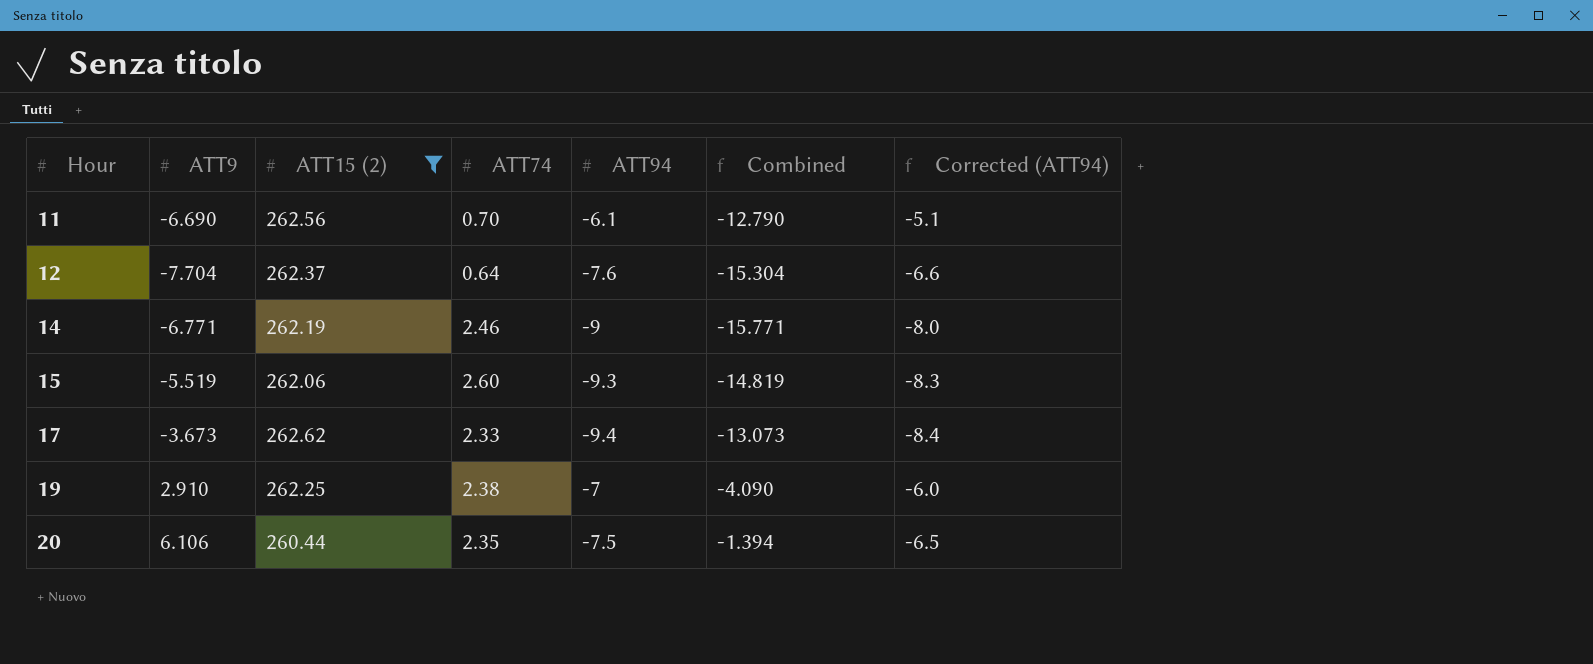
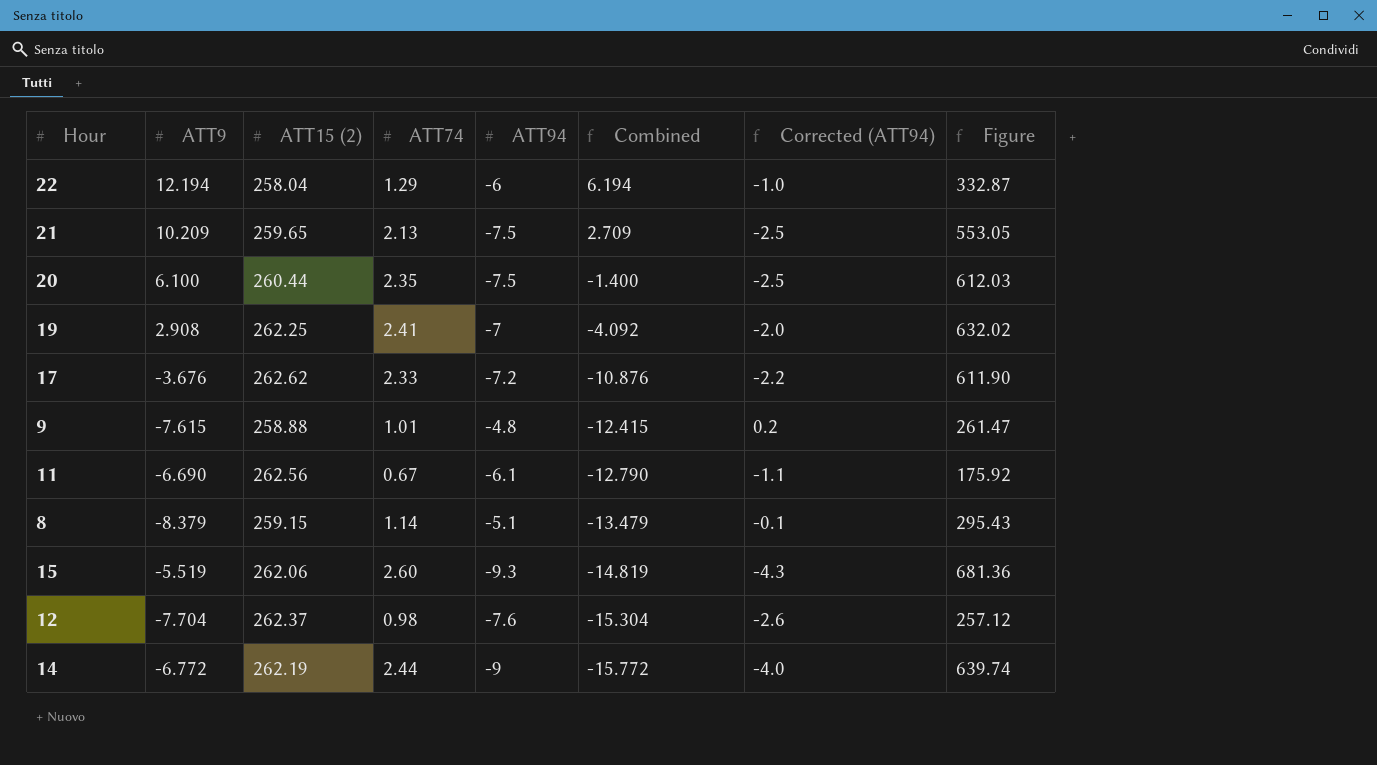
filter: ATT15 (2) >= 260.44 -> none
row order: Hour ascending -> Combined descending
column Corrected (ATT94) | formula: [ATT94] + 1 -> [ATT94] + 5
column Figure | formula: none -> [ATT15 (2)] * [ATT74]
20 | ATT9: 6.106 -> 6.100
20 | Combined: -1.394 -> -1.400
19 | ATT9: 2.910 -> 2.908
19 | ATT74: 2.38 -> 2.41
19 | Combined: -4.090 -> -4.092
17 | ATT9: -3.673 -> -3.676
17 | ATT94: -9.4 -> -7.2
17 | Combined: -13.073 -> -10.876
11 | ATT74: 0.70 -> 0.67
12 | ATT74: 0.64 -> 0.98
14 | ATT9: -6.771 -> -6.772
14 | ATT74: 2.46 -> 2.44
14 | Combined: -15.771 -> -15.772

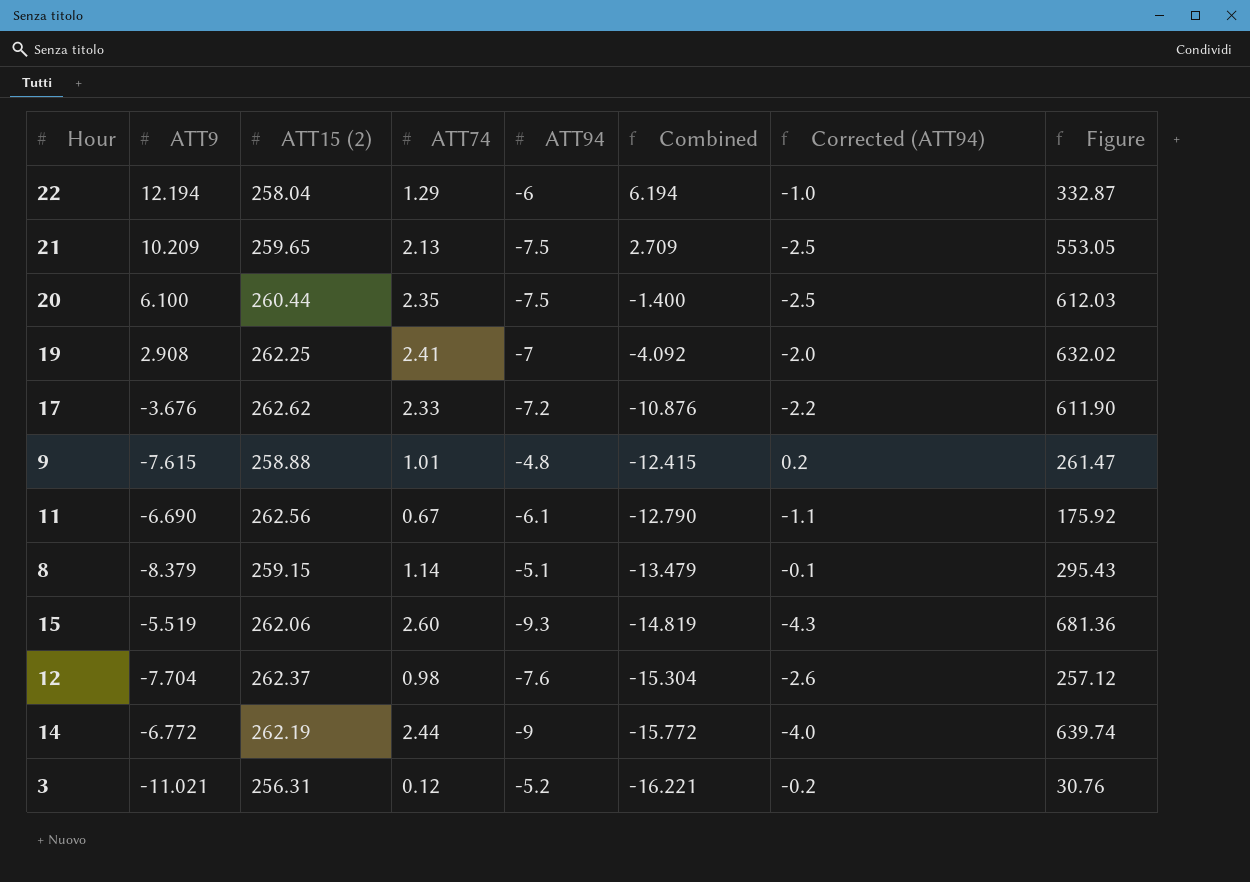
row 3: none -> -11.021 | 256.31 | 0.12 | -5.2 | -16.221 | -0.2 | 30.76

